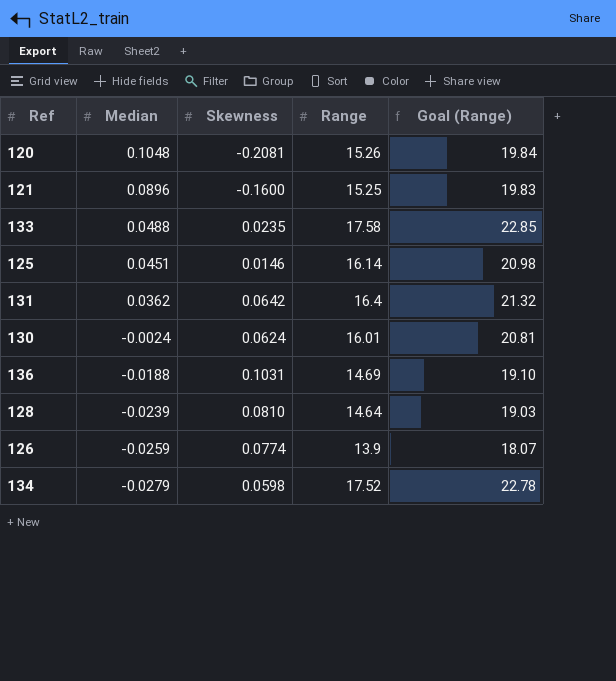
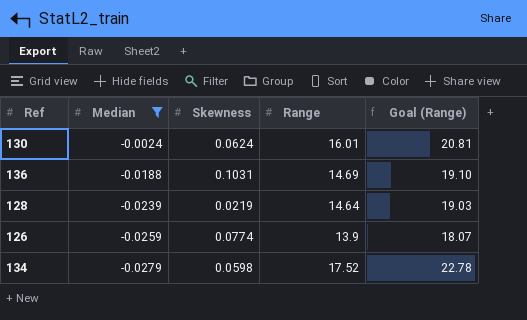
filter: none -> Median <= -0.0024
128 | Skewness: 0.0810 -> 0.0219

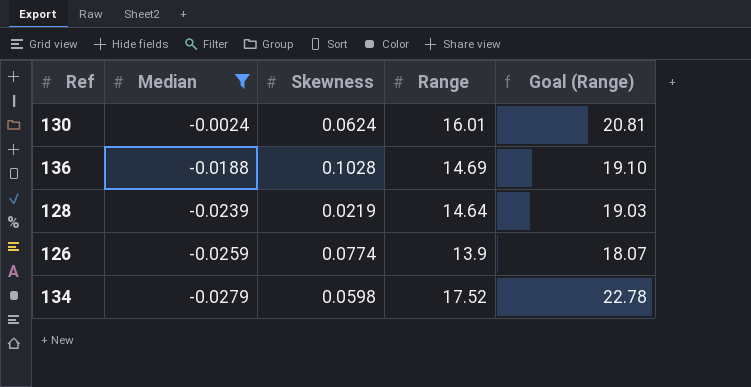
136 | Skewness: 0.1031 -> 0.1028

